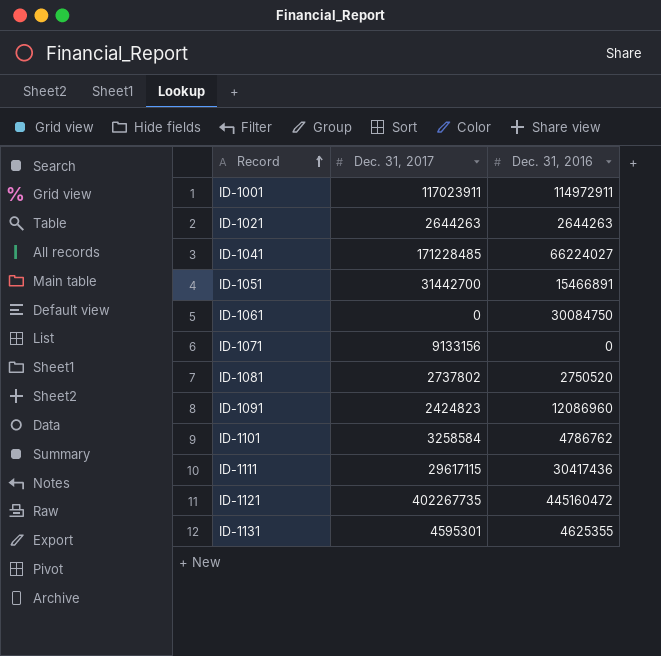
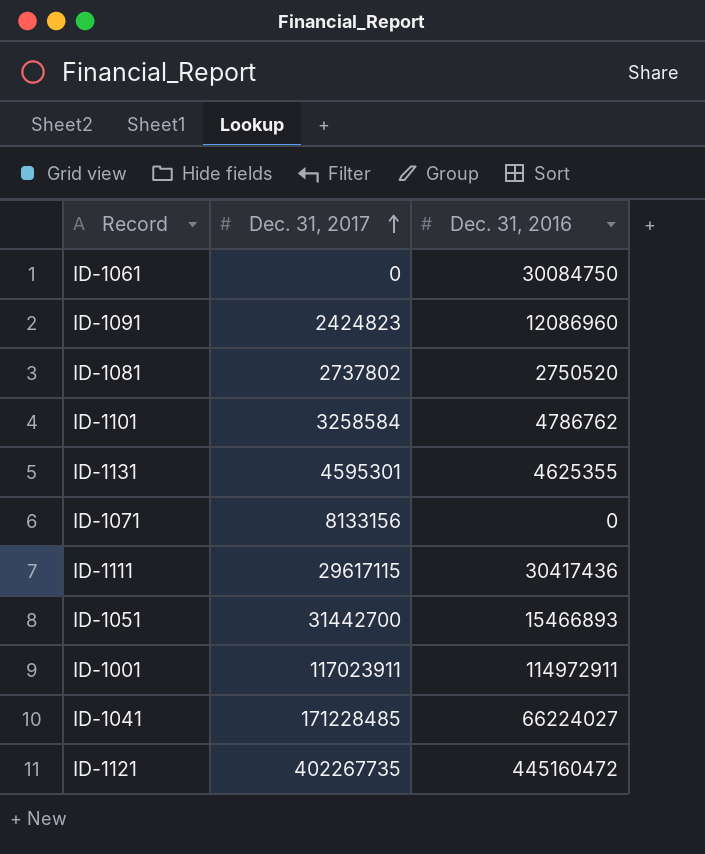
row order: Record ascending -> Dec. 31, 2017 ascending
row ID-1021: 2644263 | 2644263 -> none
ID-1071 | Dec. 31, 2017: 9133156 -> 8133156
ID-1051 | Dec. 31, 2016: 15466891 -> 15466893

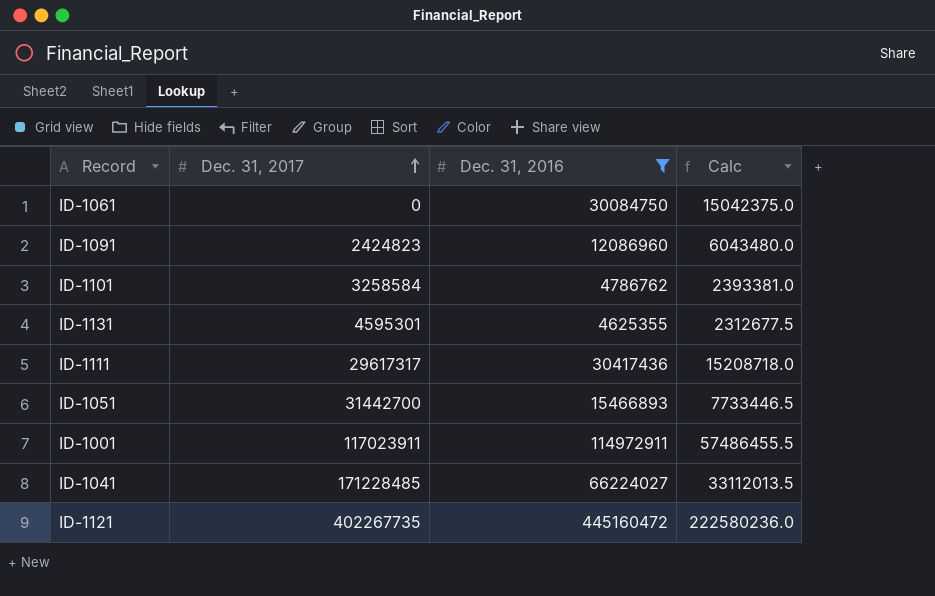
filter: none -> Dec. 31, 2016 >= 4625355
column Calc | formula: none -> [Dec. 31, 2016] * 0.5
ID-1111 | Dec. 31, 2017: 29617115 -> 29617317

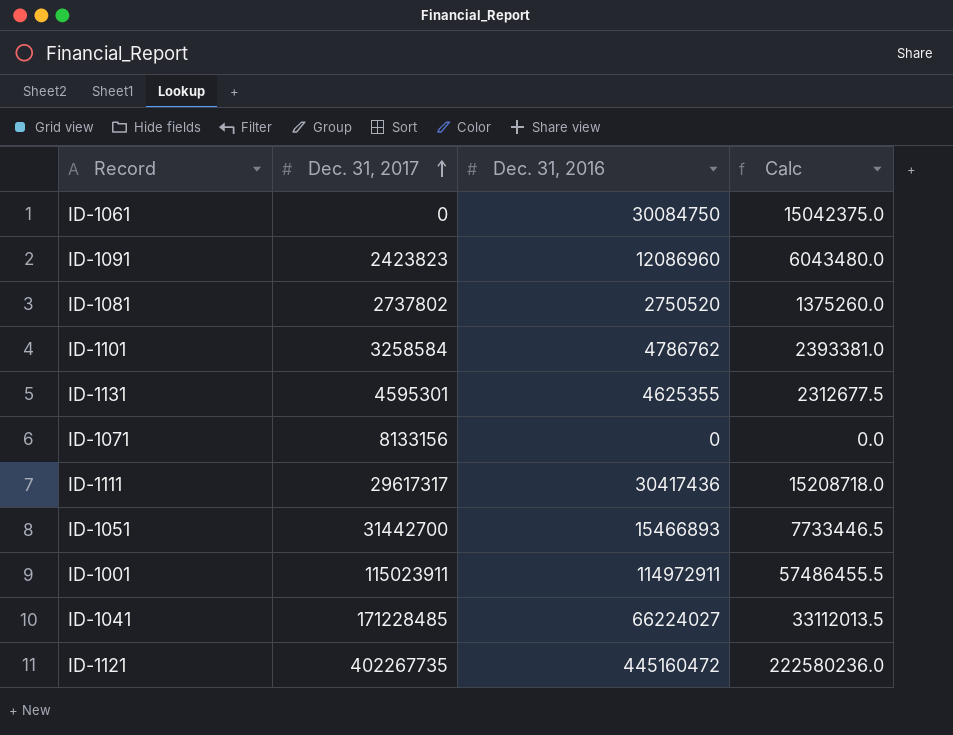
filter: Dec. 31, 2016 >= 4625355 -> none
ID-1091 | Dec. 31, 2017: 2424823 -> 2423823
ID-1001 | Dec. 31, 2017: 117023911 -> 115023911

